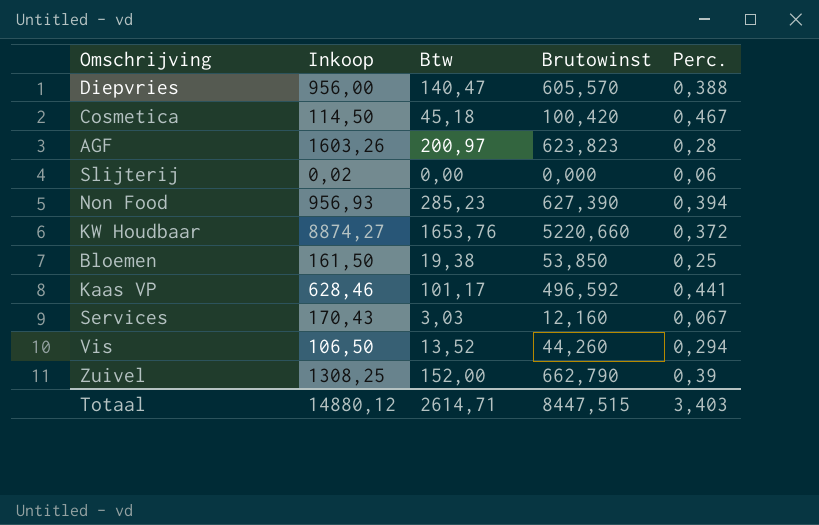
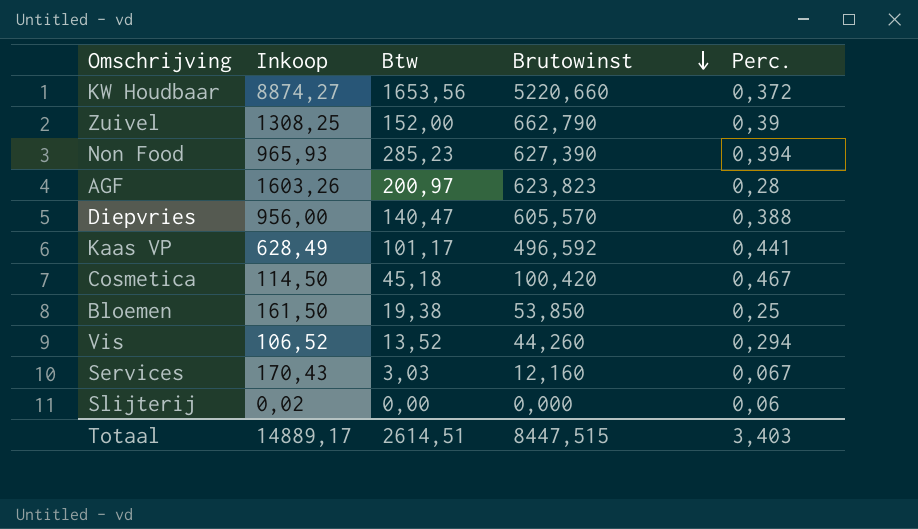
row order: none -> Brutowinst descending
KW Houdbaar | Btw: 1653,76 -> 1653,56
Non Food | Inkoop: 956,93 -> 965,93
Kaas VP | Inkoop: 628,46 -> 628,49
Vis | Inkoop: 106,50 -> 106,52
Totaal | Inkoop: 14880,12 -> 14889,17
Totaal | Btw: 2614,71 -> 2614,51

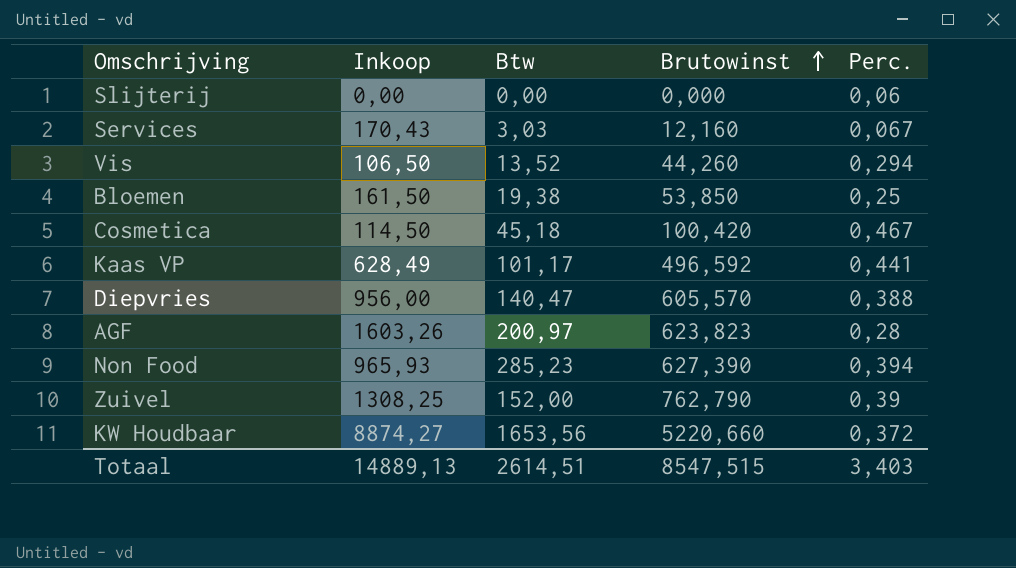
row order: Brutowinst descending -> Brutowinst ascending
Slijterij | Inkoop: 0,02 -> 0,00
Vis | Inkoop: 106,52 -> 106,50
Zuivel | Brutowinst: 662,790 -> 762,790
Totaal | Inkoop: 14889,17 -> 14889,13
Totaal | Brutowinst: 8447,515 -> 8547,515

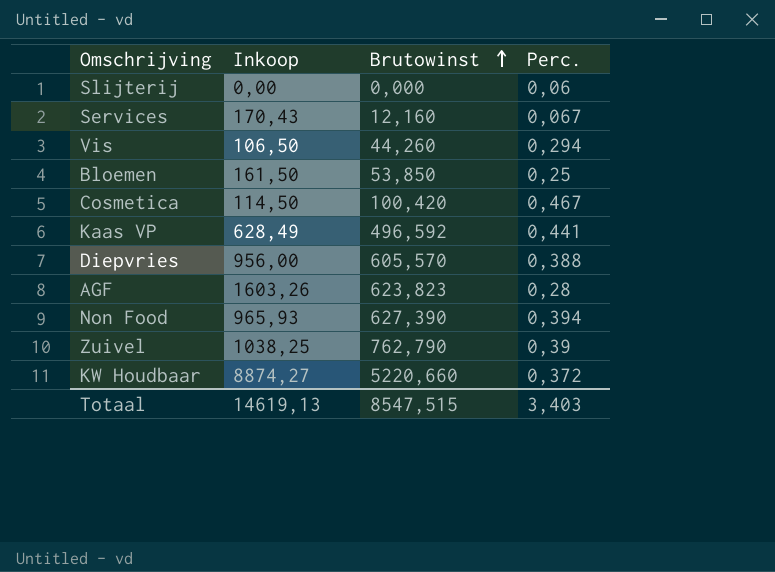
column Btw | position: 3 -> none
Zuivel | Inkoop: 1308,25 -> 1038,25
Totaal | Inkoop: 14889,13 -> 14619,13

